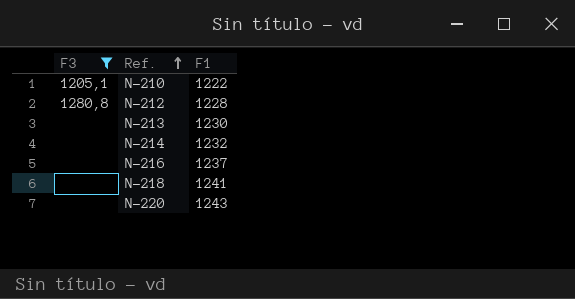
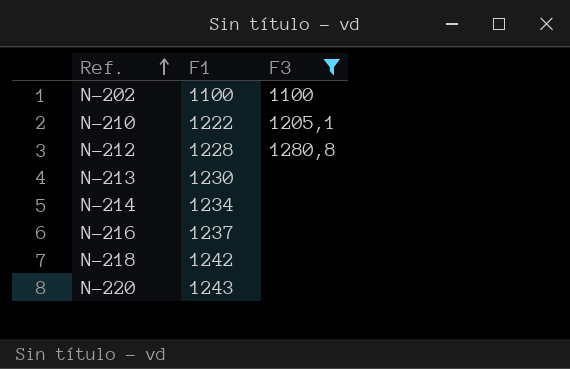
column F3 | position: 1 -> 3
row N-202: none -> 1100 | 1100
N-214 | F1: 1232 -> 1234
N-218 | F1: 1241 -> 1242

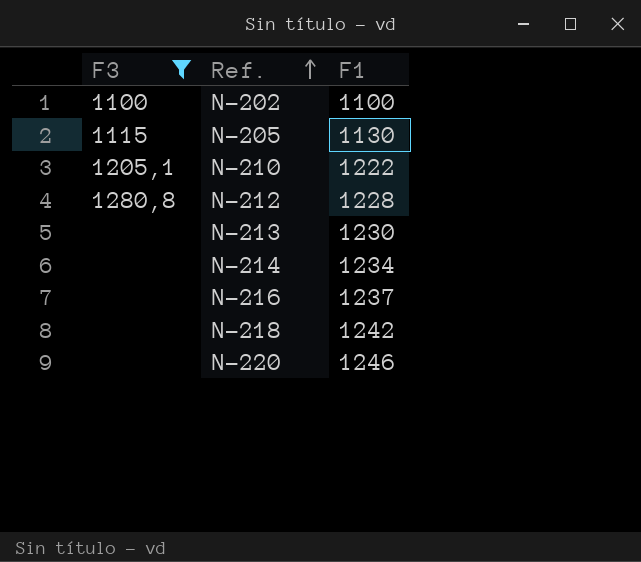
column F3 | position: 3 -> 1
row N-205: none -> 1115 | 1130
N-220 | F1: 1243 -> 1246

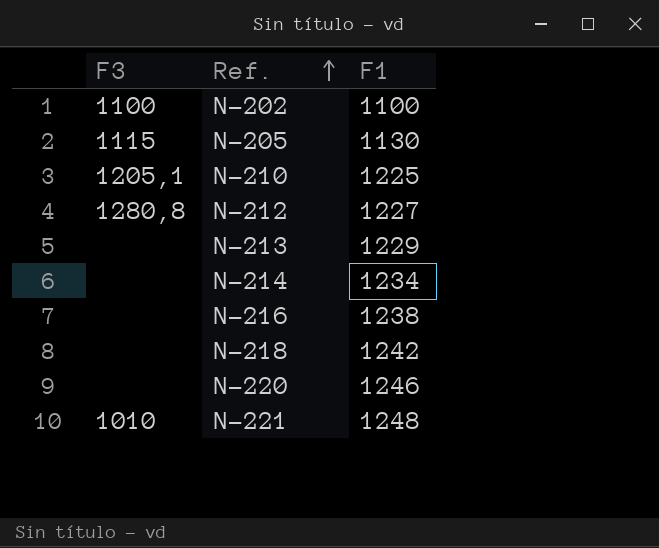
filter: F3 != 1010 -> none
N-210 | F1: 1222 -> 1225
N-212 | F1: 1228 -> 1227
N-213 | F1: 1230 -> 1229
N-216 | F1: 1237 -> 1238

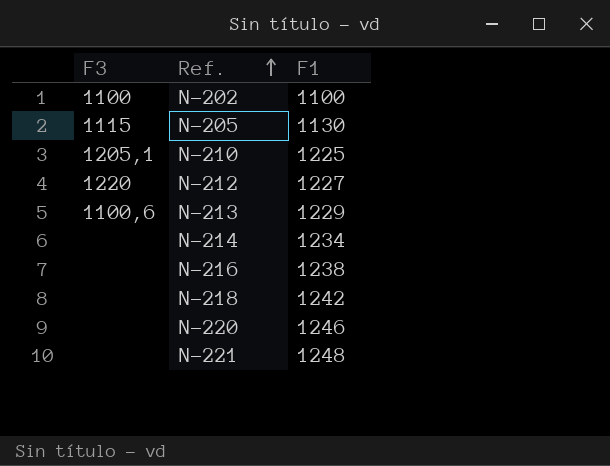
N-212 | F3: 1280,8 -> 1220
N-213 | F3: none -> 1100,6
N-221 | F3: 1010 -> none

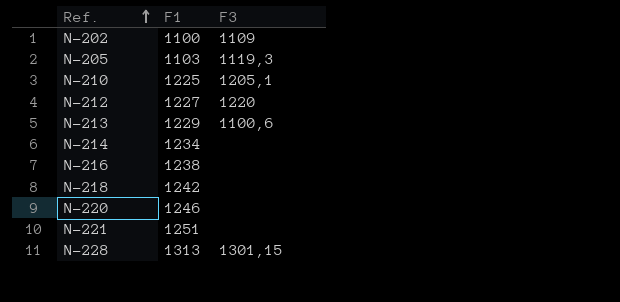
column F3 | position: 1 -> 3
N-202 | F3: 1100 -> 1109
N-205 | F1: 1130 -> 1103
N-205 | F3: 1115 -> 1119,3
N-221 | F1: 1248 -> 1251
row N-228: none -> 1313 | 1301,15

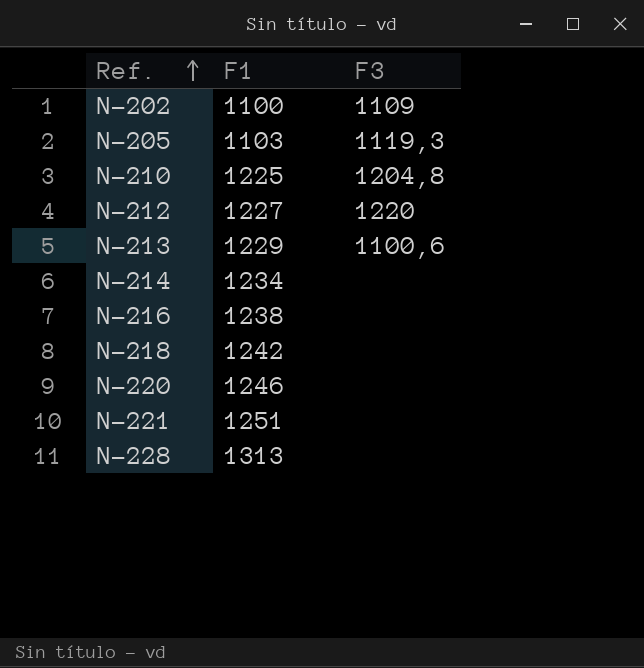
N-210 | F3: 1205,1 -> 1204,8
N-228 | F3: 1301,15 -> none

